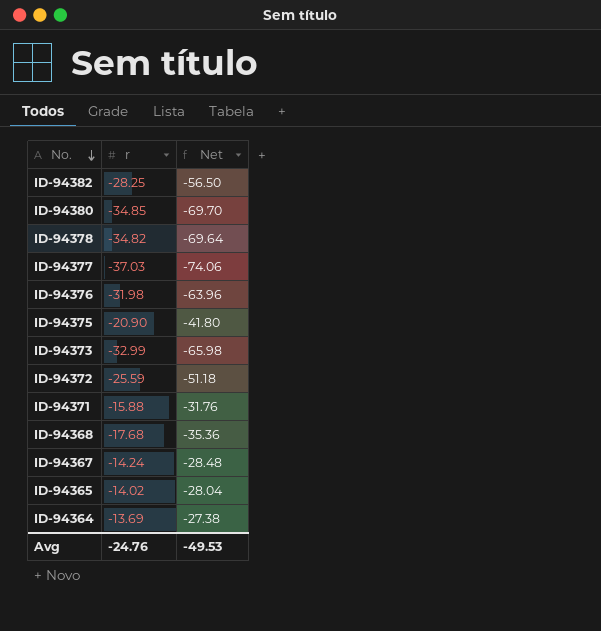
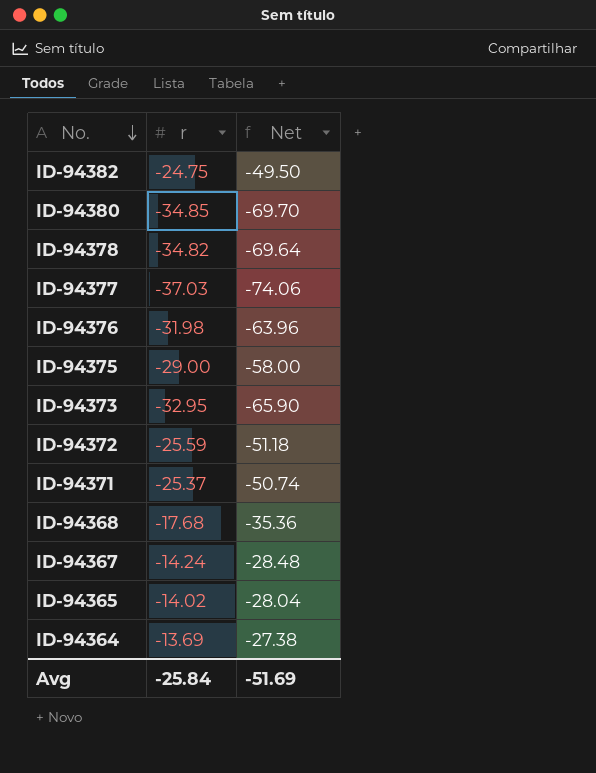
ID-94382 | r: -28.25 -> -24.75
ID-94382 | Net: -56.50 -> -49.50
ID-94375 | r: -20.90 -> -29.00
ID-94375 | Net: -41.80 -> -58.00
ID-94373 | r: -32.99 -> -32.95
ID-94373 | Net: -65.98 -> -65.90
ID-94371 | r: -15.88 -> -25.37
ID-94371 | Net: -31.76 -> -50.74
Avg | r: -24.76 -> -25.84
Avg | Net: -49.53 -> -51.69

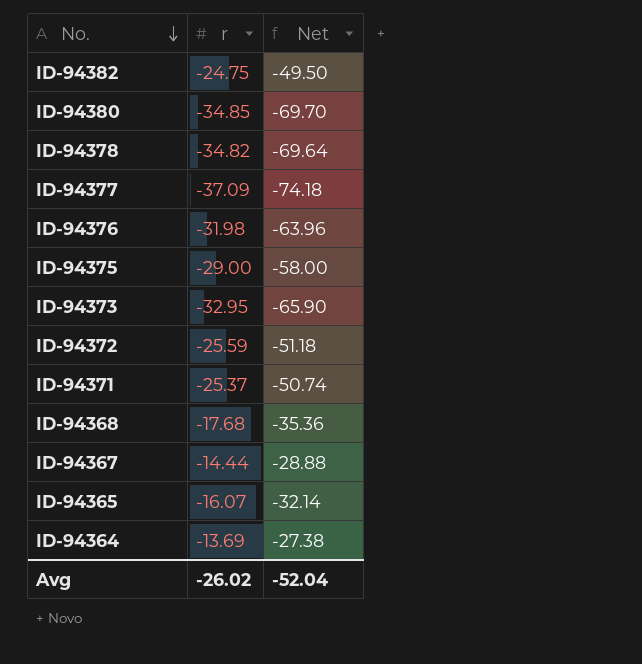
ID-94377 | r: -37.03 -> -37.09
ID-94377 | Net: -74.06 -> -74.18
ID-94367 | r: -14.24 -> -14.44
ID-94367 | Net: -28.48 -> -28.88
ID-94365 | r: -14.02 -> -16.07
ID-94365 | Net: -28.04 -> -32.14
Avg | r: -25.84 -> -26.02
Avg | Net: -51.69 -> -52.04

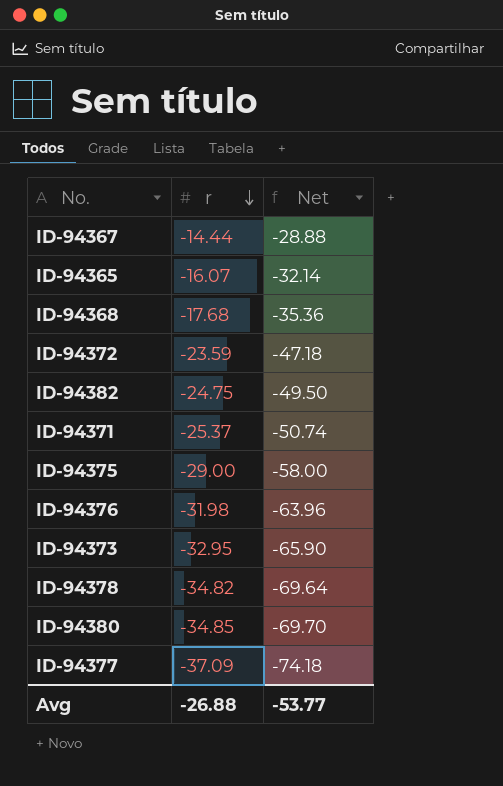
row order: No. descending -> r descending
row ID-94364: -13.69 | -27.38 -> none
ID-94372 | r: -25.59 -> -23.59
ID-94372 | Net: -51.18 -> -47.18
Avg | r: -26.02 -> -26.88
Avg | Net: -52.04 -> -53.77

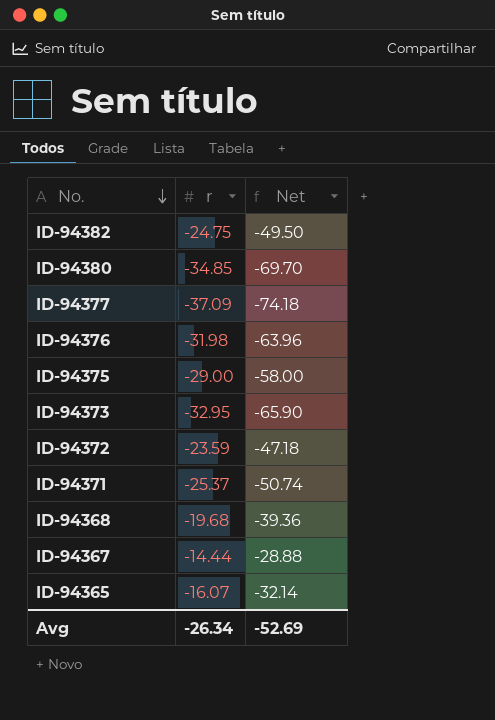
row order: r descending -> No. descending
row ID-94378: -34.82 | -69.64 -> none
ID-94368 | r: -17.68 -> -19.68
ID-94368 | Net: -35.36 -> -39.36
Avg | r: -26.88 -> -26.34
Avg | Net: -53.77 -> -52.69

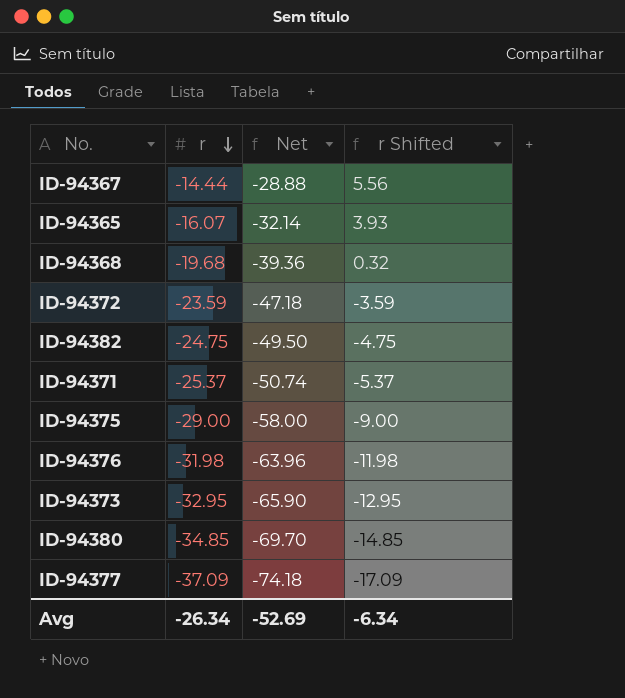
row order: No. descending -> r descending
column r Shifted | formula: none -> [r] + 20

